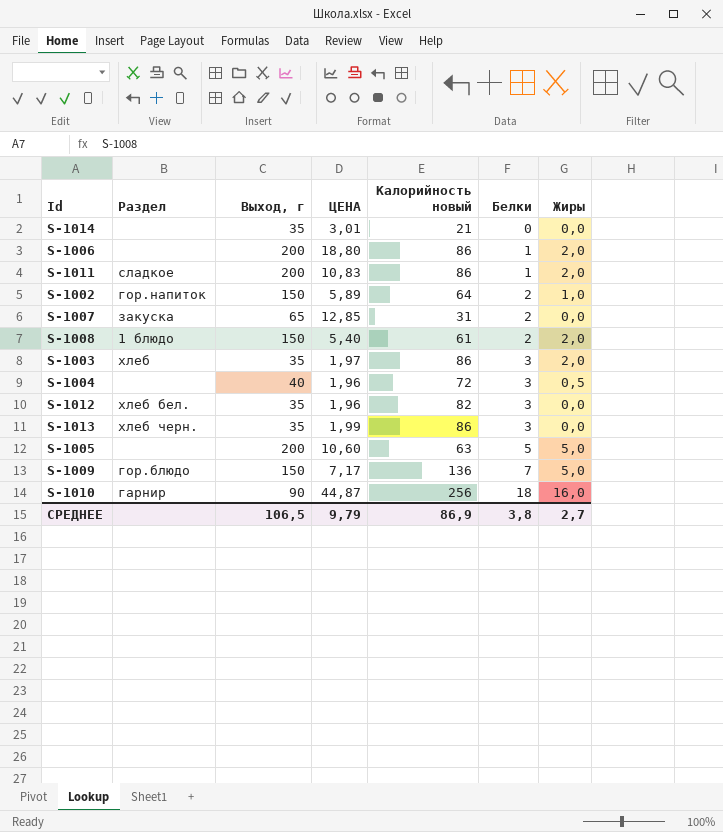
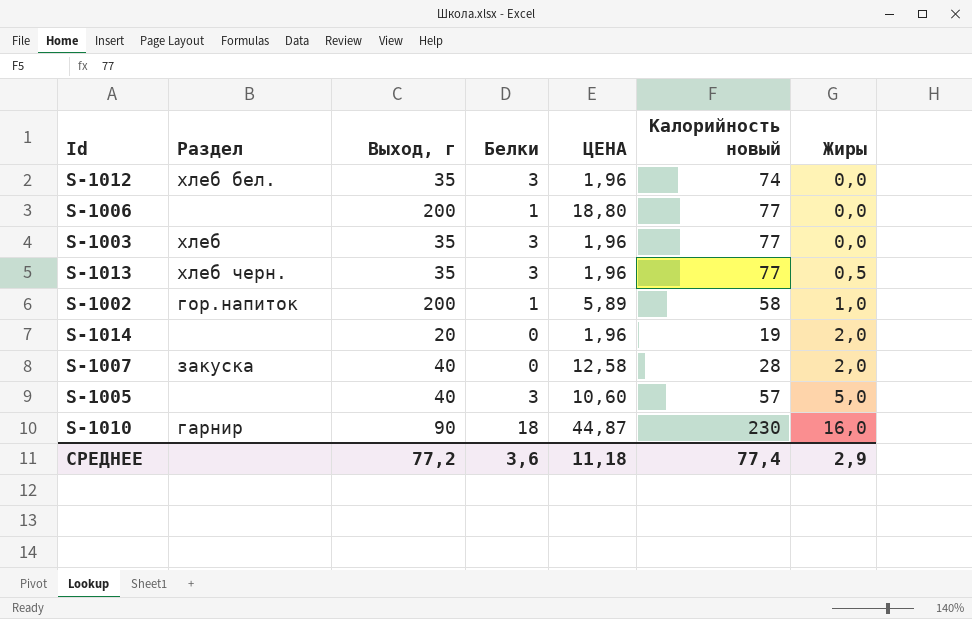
row order: Белки ascending -> Жиры ascending
column Белки | position: 6 -> 4
row S-1011: сладкое | 200 | 10,83 | 86 | 1 | 2,0 -> none
row S-1008: 1 блюдо | 150 | 5,40 | 61 | 2 | 2,0 -> none
row S-1004: none | 40 | 1,96 | 72 | 3 | 0,5 -> none
row S-1009: гор.блюдо | 150 | 7,17 | 136 | 7 | 5,0 -> none
S-1012 | Калорийность новый: 82 -> 74
S-1006 | Калорийность новый: 86 -> 77
S-1006 | Жиры: 2,0 -> 0,0
S-1003 | ЦЕНА: 1,97 -> 1,96
S-1003 | Калорийность новый: 86 -> 77
S-1003 | Жиры: 2,0 -> 0,0
S-1013 | ЦЕНА: 1,99 -> 1,96
S-1013 | Калорийность новый: 86 -> 77
S-1013 | Жиры: 0,0 -> 0,5
S-1002 | Выход, г: 150 -> 200
S-1002 | Белки: 2 -> 1
S-1002 | Калорийность новый: 64 -> 58
S-1014 | Выход, г: 35 -> 20
S-1014 | ЦЕНА: 3,01 -> 1,96
S-1014 | Калорийность новый: 21 -> 19
S-1014 | Жиры: 0,0 -> 2,0
S-1007 | Выход, г: 65 -> 40
S-1007 | Белки: 2 -> 0
S-1007 | ЦЕНА: 12,85 -> 12,58
S-1007 | Калорийность новый: 31 -> 28
S-1007 | Жиры: 0,0 -> 2,0
S-1005 | Выход, г: 200 -> 40
S-1005 | Белки: 5 -> 3
S-1005 | Калорийность новый: 63 -> 57
S-1010 | Калорийность новый: 256 -> 230
СРЕДНЕЕ | Выход, г: 106,5 -> 77,2
СРЕДНЕЕ | Белки: 3,8 -> 3,6
СРЕДНЕЕ | ЦЕНА: 9,79 -> 11,18
СРЕДНЕЕ | Калорийность новый: 86,9 -> 77,4
СРЕДНЕЕ | Жиры: 2,7 -> 2,9

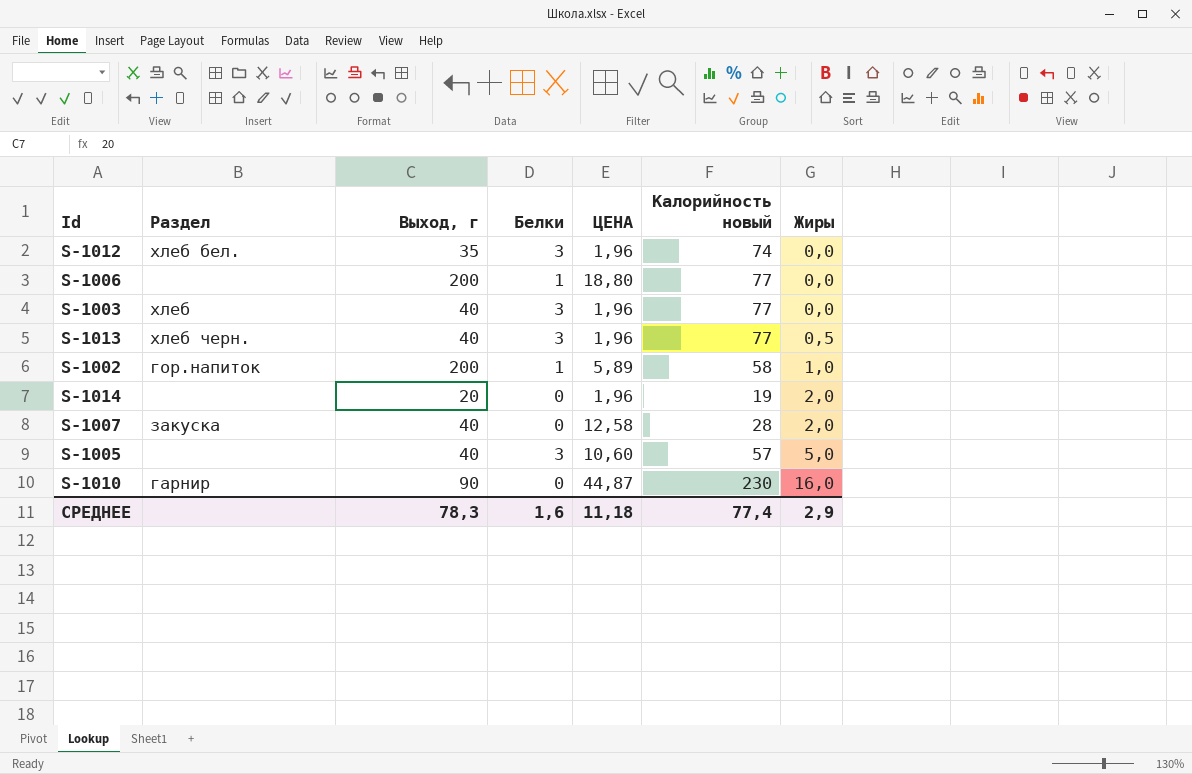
S-1003 | Выход, г: 35 -> 40
S-1013 | Выход, г: 35 -> 40
S-1010 | Белки: 18 -> 0
СРЕДНЕЕ | Выход, г: 77,2 -> 78,3
СРЕДНЕЕ | Белки: 3,6 -> 1,6

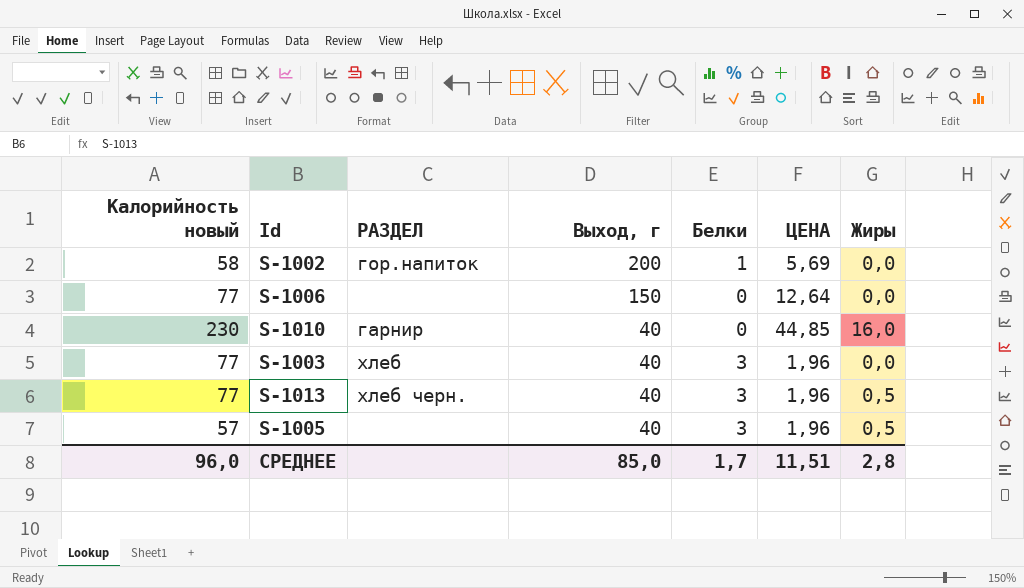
row order: Жиры ascending -> Выход, г descending
column Калорийность новый | position: 6 -> 1
column name: Раздел -> РАЗДЕЛ
row S-1012: хлеб бел. | 35 | 3 | 1,96 | 74 | 0,0 -> none
row S-1014: none | 20 | 0 | 1,96 | 19 | 2,0 -> none
row S-1007: закуска | 40 | 0 | 12,58 | 28 | 2,0 -> none
S-1002 | ЦЕНА: 5,89 -> 5,69
S-1002 | Жиры: 1,0 -> 0,0
S-1006 | Выход, г: 200 -> 150
S-1006 | Белки: 1 -> 0
S-1006 | ЦЕНА: 18,80 -> 12,64
S-1010 | Выход, г: 90 -> 40
S-1010 | ЦЕНА: 44,87 -> 44,85
S-1005 | ЦЕНА: 10,60 -> 1,96
S-1005 | Жиры: 5,0 -> 0,5
СРЕДНЕЕ | Калорийность новый: 77,4 -> 96,0
СРЕДНЕЕ | Выход, г: 78,3 -> 85,0
СРЕДНЕЕ | Белки: 1,6 -> 1,7
СРЕДНЕЕ | ЦЕНА: 11,18 -> 11,51
СРЕДНЕЕ | Жиры: 2,9 -> 2,8

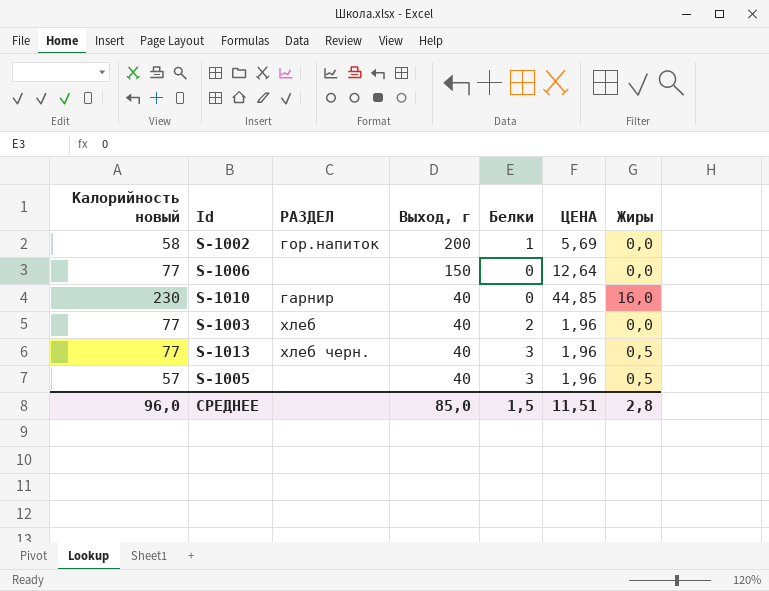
S-1003 | Белки: 3 -> 2
СРЕДНЕЕ | Белки: 1,7 -> 1,5

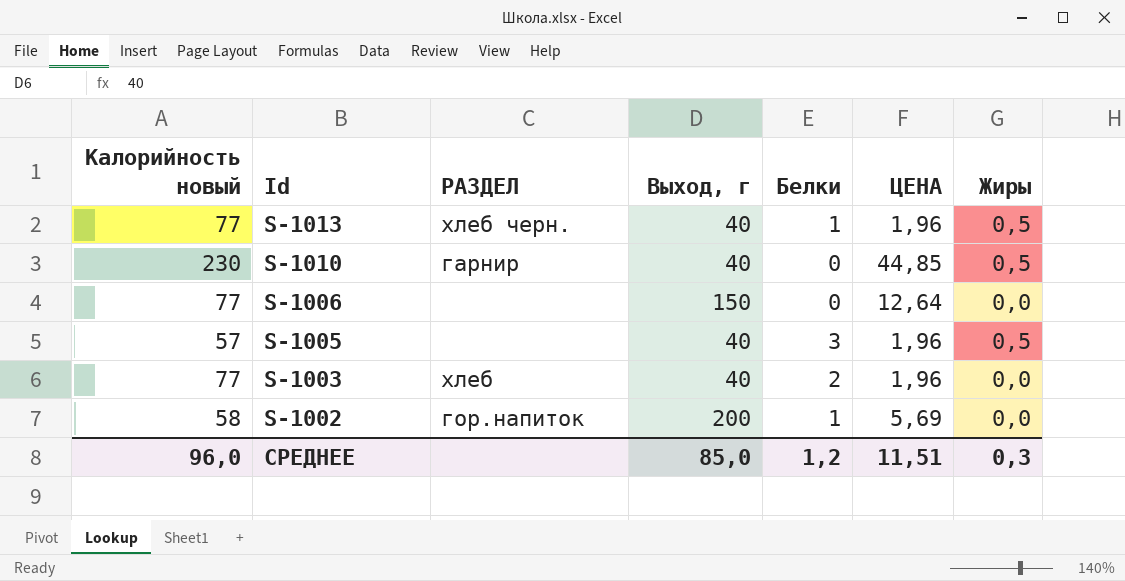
row order: Выход, г descending -> Id descending
S-1013 | Белки: 3 -> 1
S-1010 | Жиры: 16,0 -> 0,5
СРЕДНЕЕ | Белки: 1,5 -> 1,2
СРЕДНЕЕ | Жиры: 2,8 -> 0,3

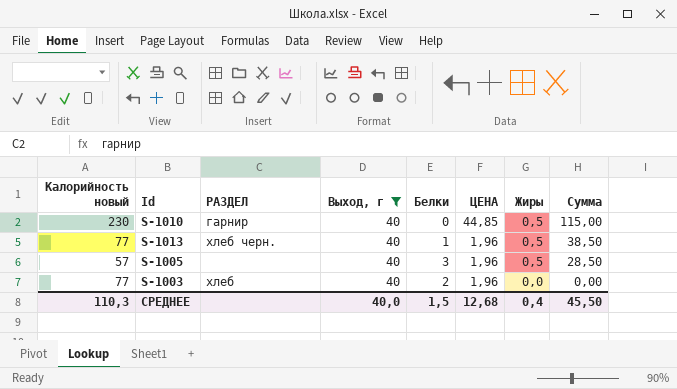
filter: none -> Выход, г = 40
row order: Id descending -> ЦЕНА descending
column Сумма | formula: none -> [Калорийность новый] * [Жиры]
СРЕДНЕЕ | Калорийность новый: 96,0 -> 110,3
СРЕДНЕЕ | Выход, г: 85,0 -> 40,0
СРЕДНЕЕ | Белки: 1,2 -> 1,5
СРЕДНЕЕ | ЦЕНА: 11,51 -> 12,68
СРЕДНЕЕ | Жиры: 0,3 -> 0,4

